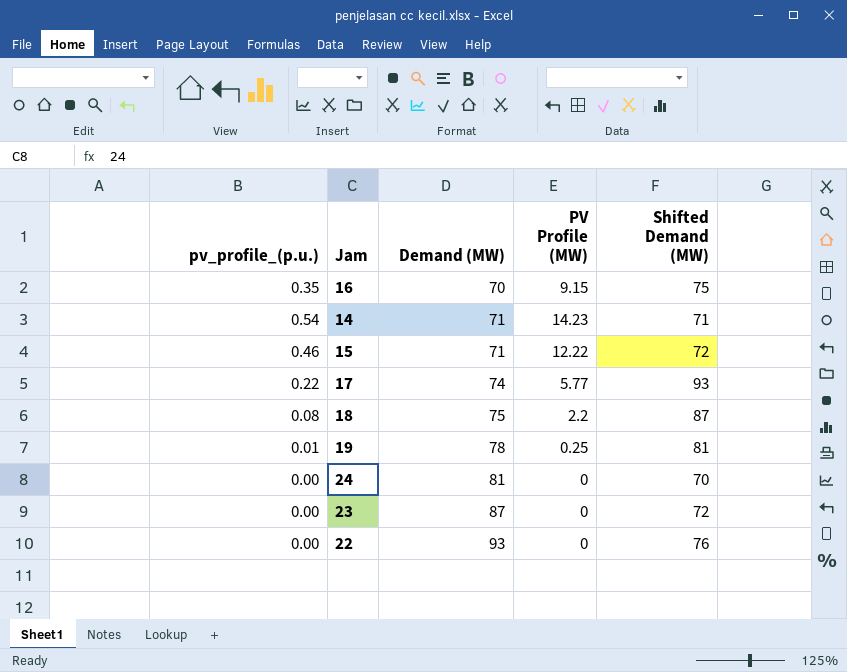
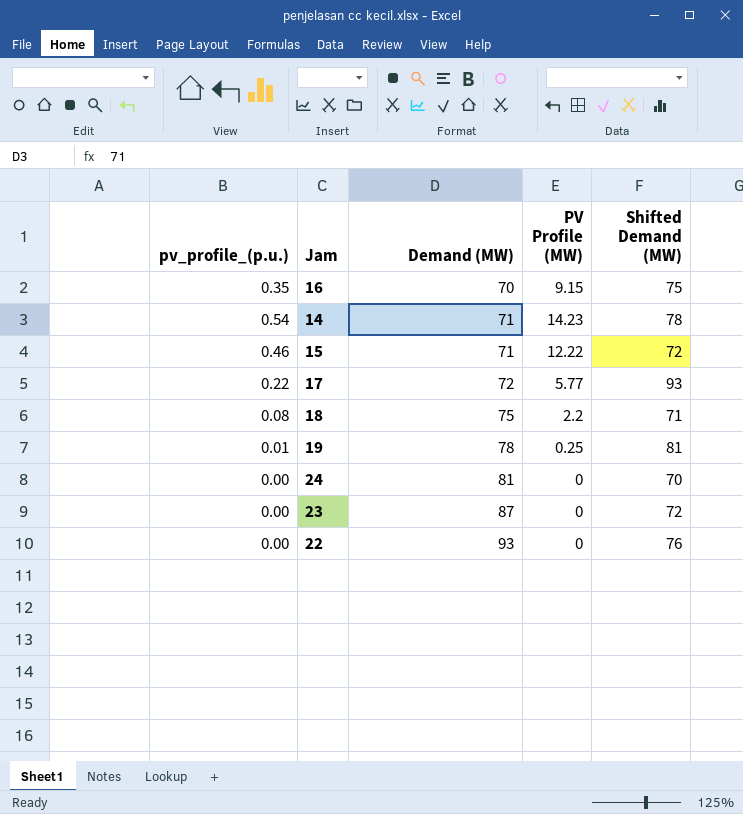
14 | Shifted Demand (MW): 71 -> 78
17 | Demand (MW): 74 -> 72
18 | Shifted Demand (MW): 87 -> 71

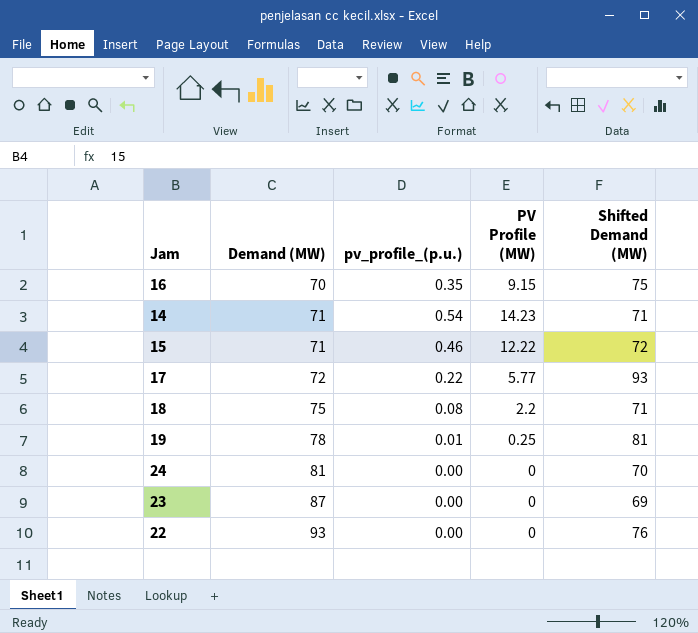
column pv_profile_(p.u.) | position: 1 -> 3
14 | Shifted Demand (MW): 78 -> 71
23 | Shifted Demand (MW): 72 -> 69

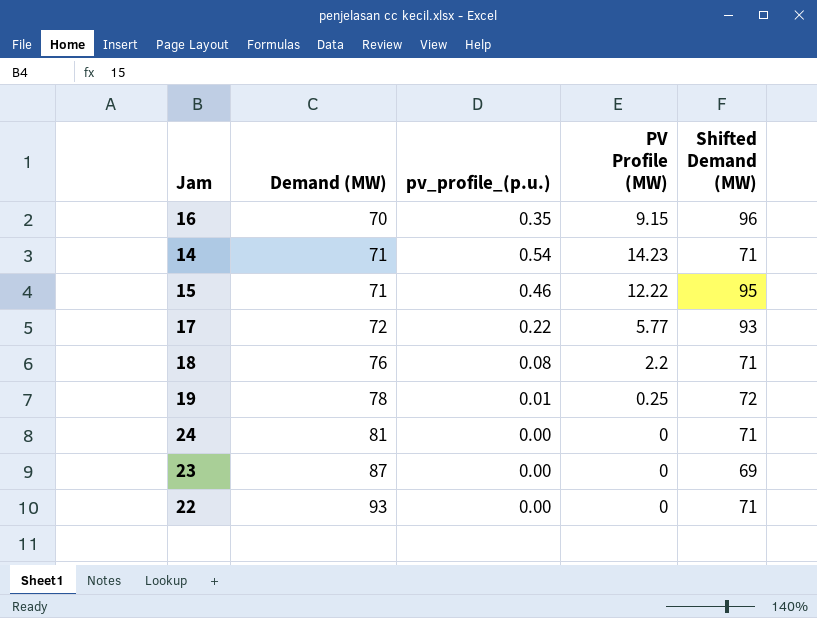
16 | Shifted Demand (MW): 75 -> 96
15 | Shifted Demand (MW): 72 -> 95
18 | Demand (MW): 75 -> 76
19 | Shifted Demand (MW): 81 -> 72
24 | Shifted Demand (MW): 70 -> 71
22 | Shifted Demand (MW): 76 -> 71

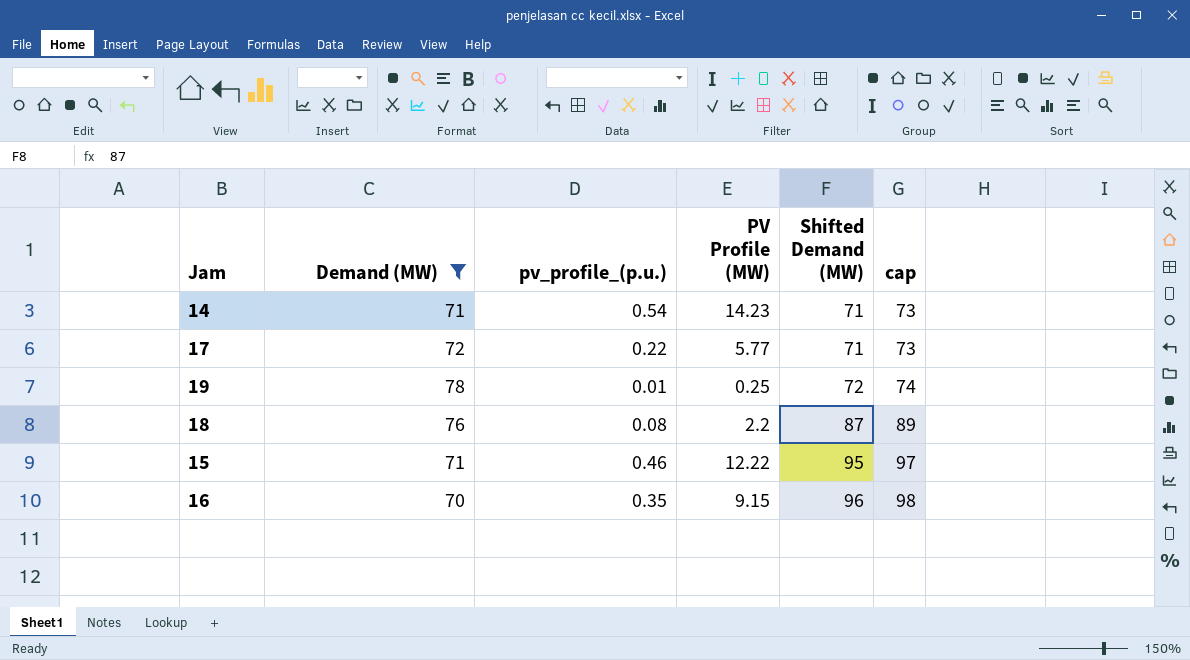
filter: none -> Demand (MW) <= 78
row order: Demand (MW) ascending -> Shifted Demand (MW) ascending
column cap | formula: none -> [Shifted Demand (MW)] + 2
17 | Shifted Demand (MW): 93 -> 71
18 | Shifted Demand (MW): 71 -> 87

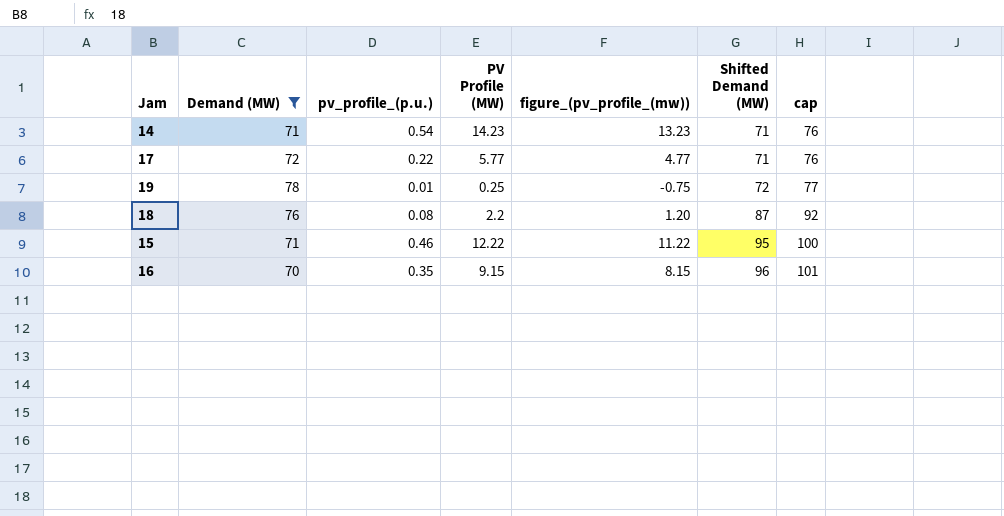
column figure_(pv_profile_(mw)) | formula: none -> [PV Profile (MW)] - 1
column cap | formula: [Shifted Demand (MW)] + 2 -> [Shifted Demand (MW)] + 5

